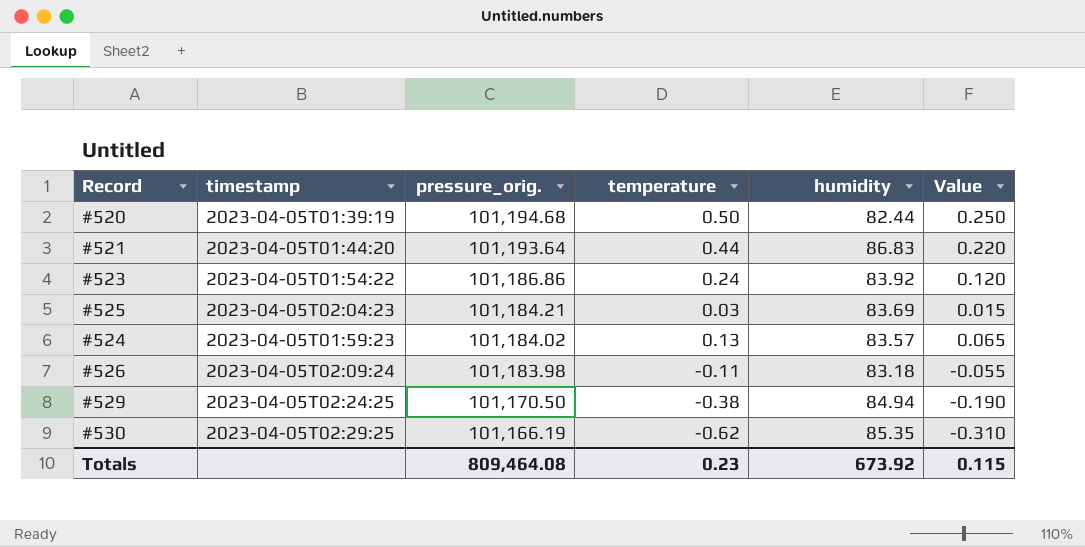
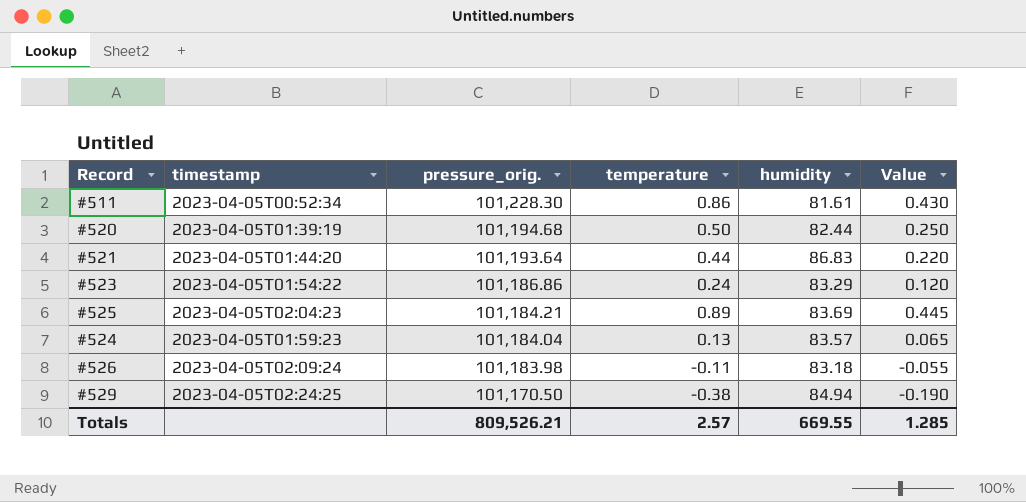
row #530: 2023-04-05T02:29:25 | 101,166.19 | -0.62 | 85.35 | -0.310 -> none
row #511: none -> 2023-04-05T00:52:34 | 101,228.30 | 0.86 | 81.61 | 0.430
#523 | humidity: 83.92 -> 83.29
#525 | temperature: 0.03 -> 0.89
#525 | Value: 0.015 -> 0.445
#524 | pressure_orig.: 101,184.02 -> 101,184.04
Totals | pressure_orig.: 809,464.08 -> 809,526.21
Totals | temperature: 0.23 -> 2.57
Totals | humidity: 673.92 -> 669.55
Totals | Value: 0.115 -> 1.285

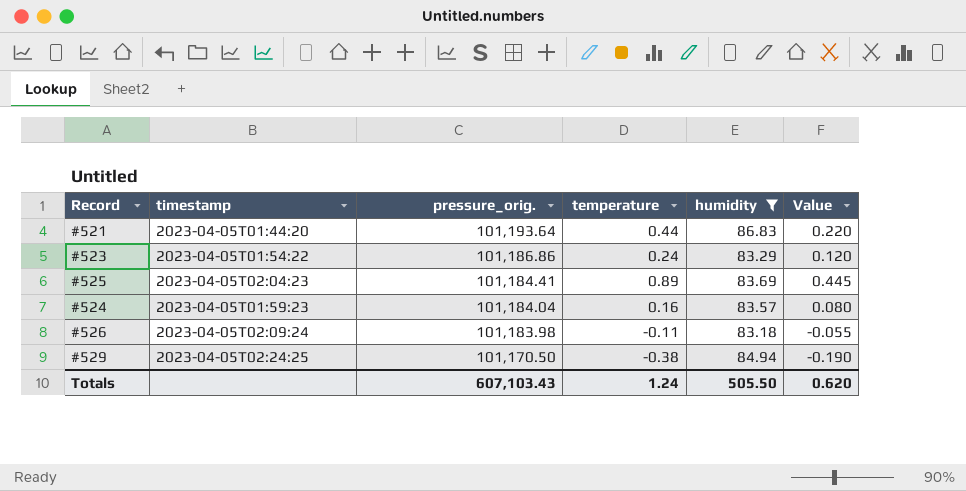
filter: none -> humidity >= 83.18
#525 | pressure_orig.: 101,184.21 -> 101,184.41
#524 | temperature: 0.13 -> 0.16
#524 | Value: 0.065 -> 0.080
Totals | pressure_orig.: 809,526.21 -> 607,103.43
Totals | temperature: 2.57 -> 1.24
Totals | humidity: 669.55 -> 505.50
Totals | Value: 1.285 -> 0.620

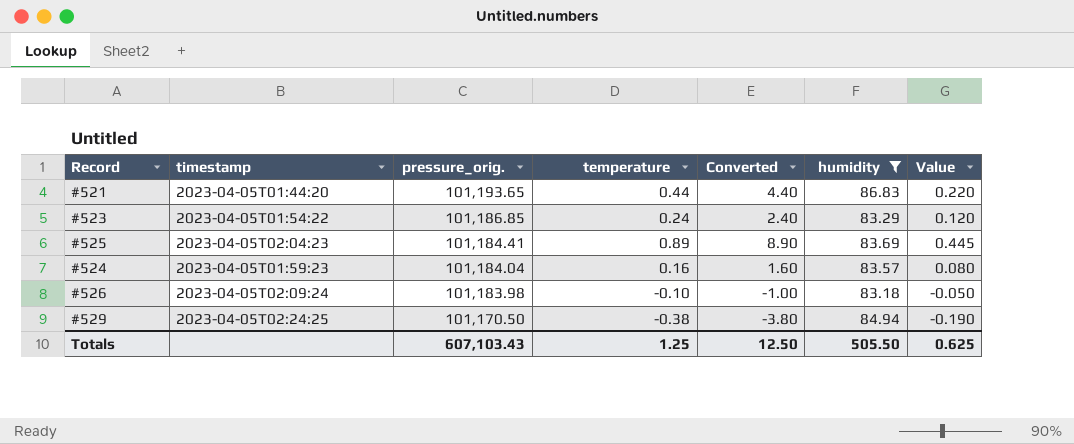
column Converted | formula: none -> [temperature] * 10
#521 | pressure_orig.: 101,193.64 -> 101,193.65
#523 | pressure_orig.: 101,186.86 -> 101,186.85
#526 | temperature: -0.11 -> -0.10
#526 | Value: -0.055 -> -0.050
Totals | temperature: 1.24 -> 1.25
Totals | Value: 0.620 -> 0.625

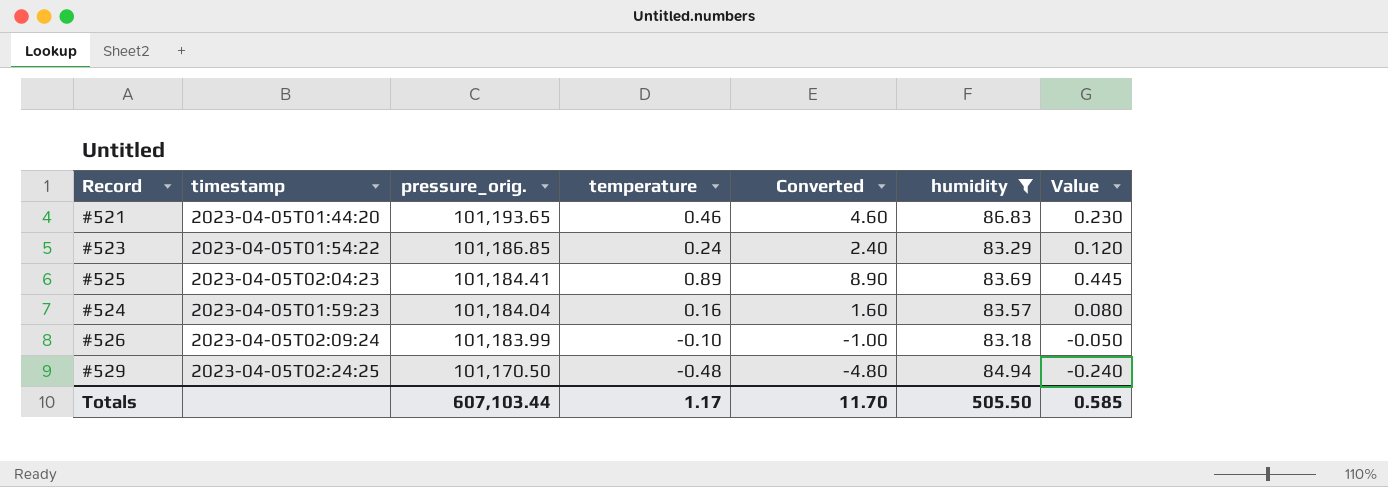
#521 | temperature: 0.44 -> 0.46
#521 | Converted: 4.40 -> 4.60
#521 | Value: 0.220 -> 0.230
#526 | pressure_orig.: 101,183.98 -> 101,183.99
#529 | temperature: -0.38 -> -0.48
#529 | Converted: -3.80 -> -4.80
#529 | Value: -0.190 -> -0.240
Totals | pressure_orig.: 607,103.43 -> 607,103.44
Totals | temperature: 1.25 -> 1.17
Totals | Converted: 12.50 -> 11.70
Totals | Value: 0.625 -> 0.585

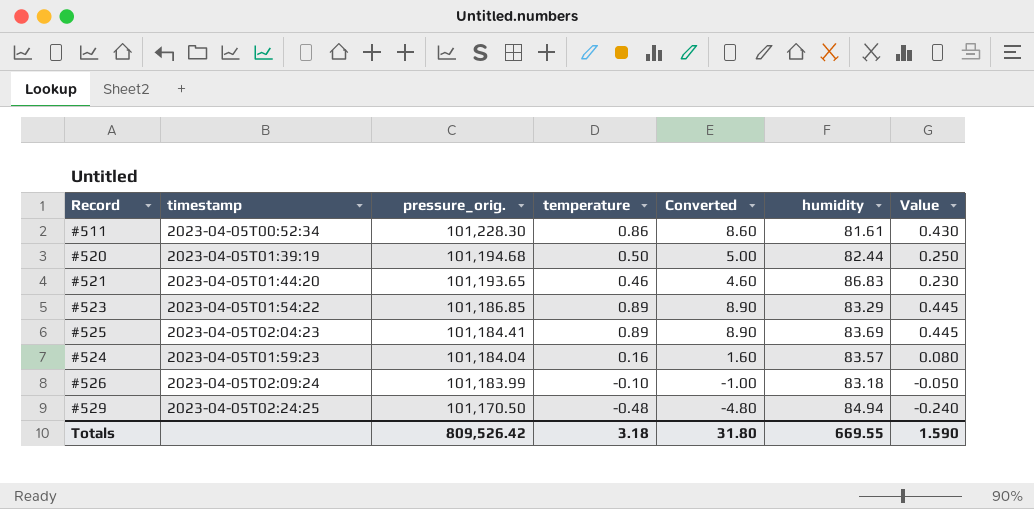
filter: humidity >= 83.18 -> none
#523 | temperature: 0.24 -> 0.89
#523 | Converted: 2.40 -> 8.90
#523 | Value: 0.120 -> 0.445
Totals | pressure_orig.: 607,103.44 -> 809,526.42
Totals | temperature: 1.17 -> 3.18
Totals | Converted: 11.70 -> 31.80
Totals | humidity: 505.50 -> 669.55
Totals | Value: 0.585 -> 1.590

